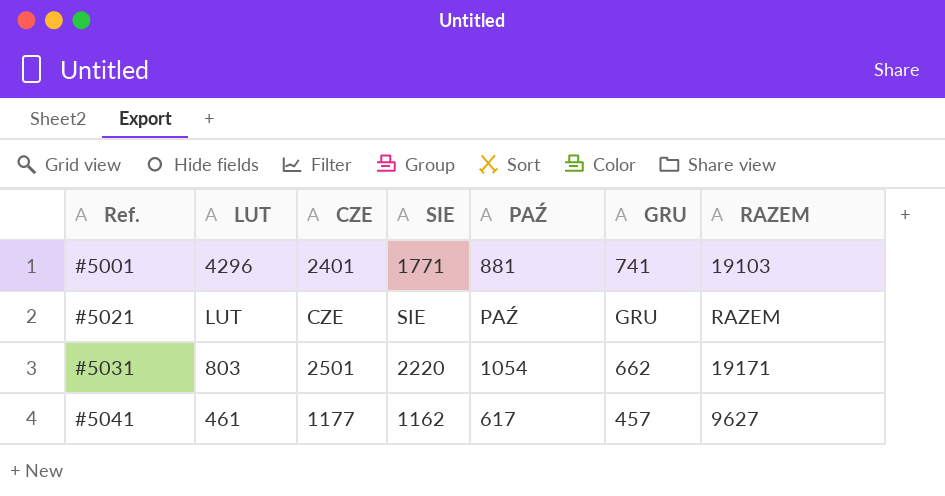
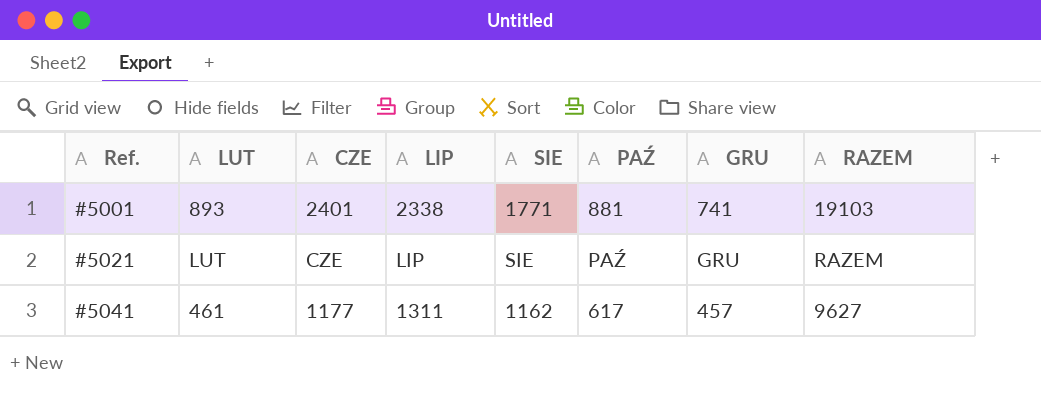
column LIP | position: none -> 4
row #5031: 803 | 2501 | 2220 | 1054 | 662 | 19171 -> none
#5001 | LUT: 4296 -> 893

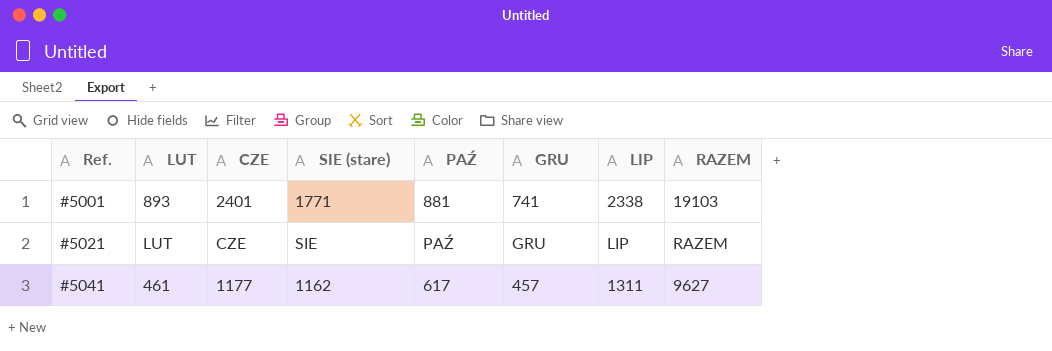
column name: SIE -> SIE (stare)
column LIP | position: 4 -> 7

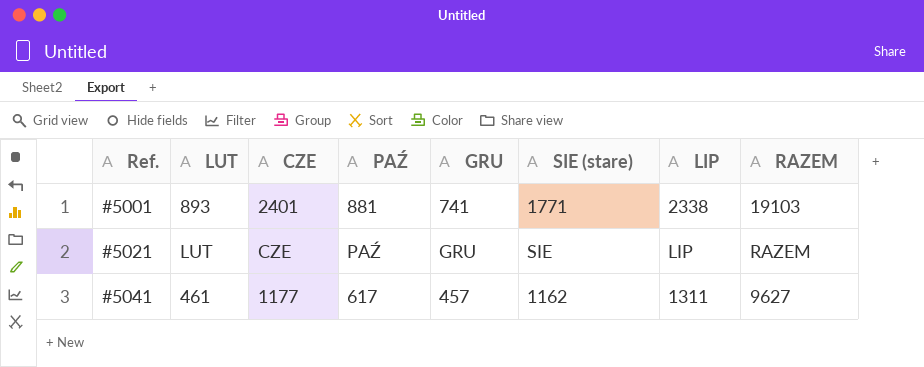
column SIE (stare) | position: 4 -> 6

